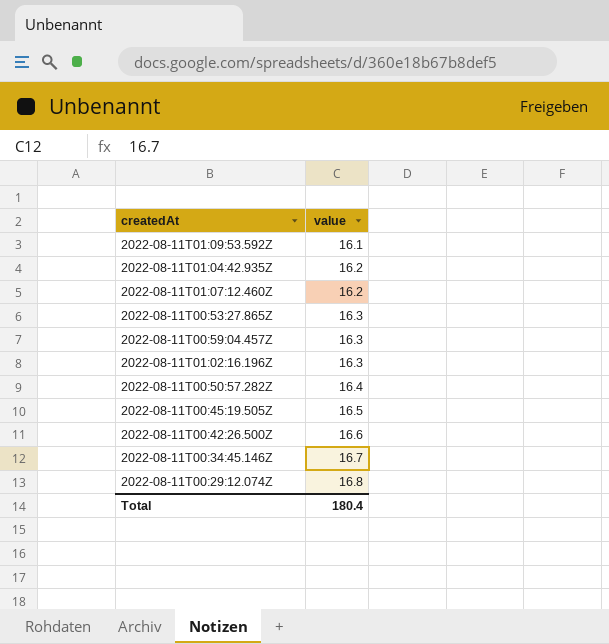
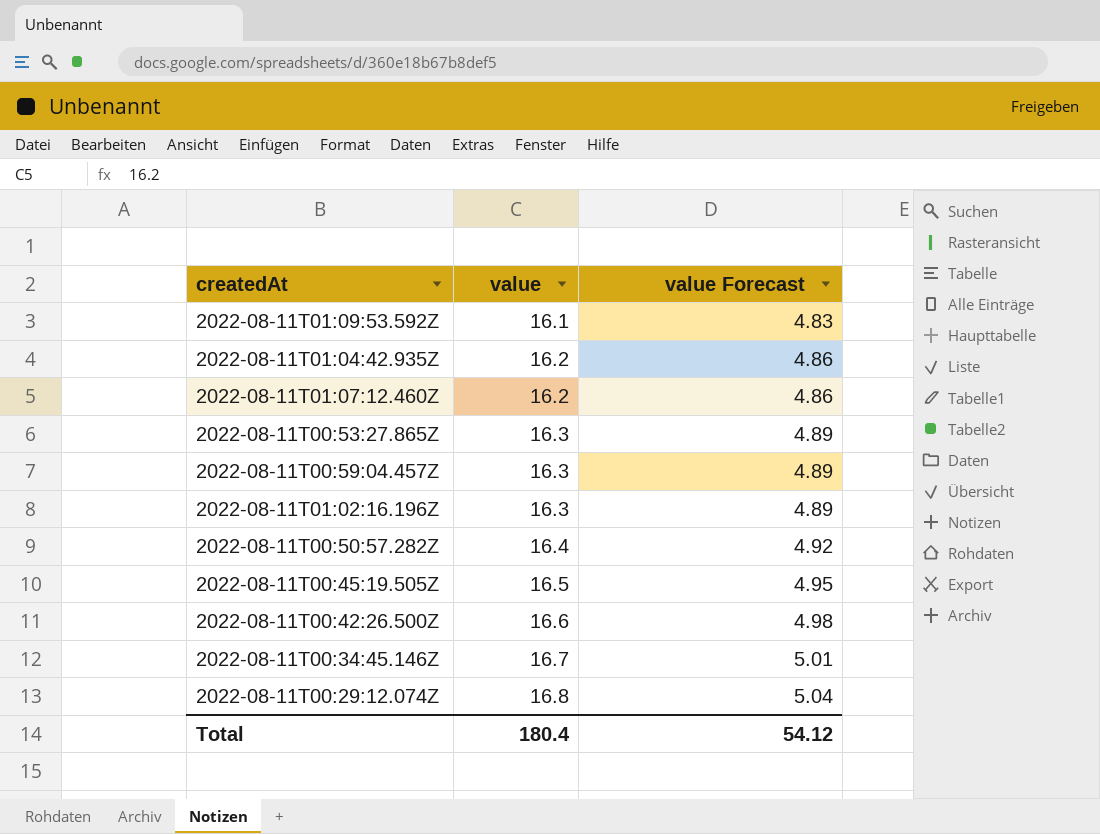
column value Forecast | formula: none -> [value] * 0.3

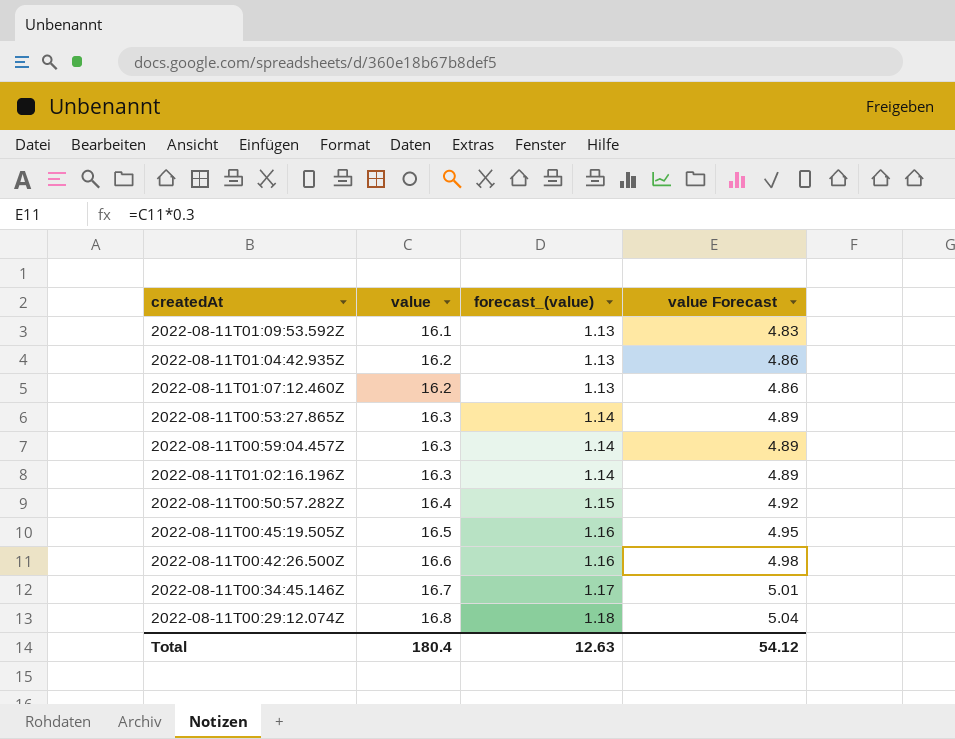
column forecast_(value) | formula: none -> [value] * 0.07

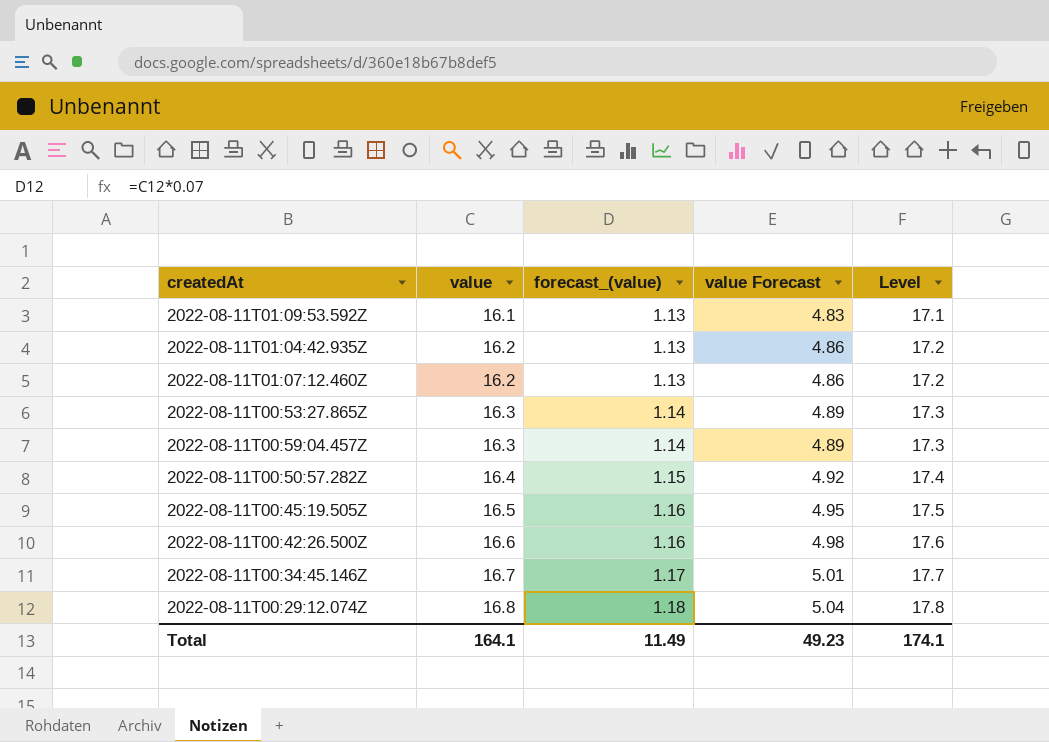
column Level | formula: none -> [value] + 1
row 2022-08-11T01:02:16.196Z: 16.3 | 1.14 | 4.89 -> none
Total | value: 180.4 -> 164.1
Total | forecast_(value): 12.63 -> 11.49
Total | value Forecast: 54.12 -> 49.23

